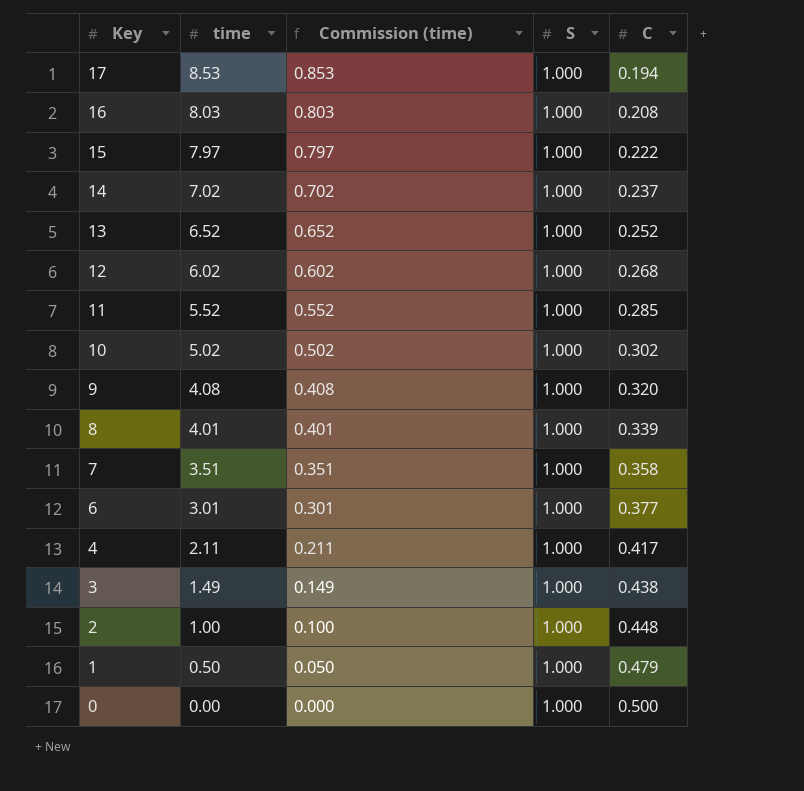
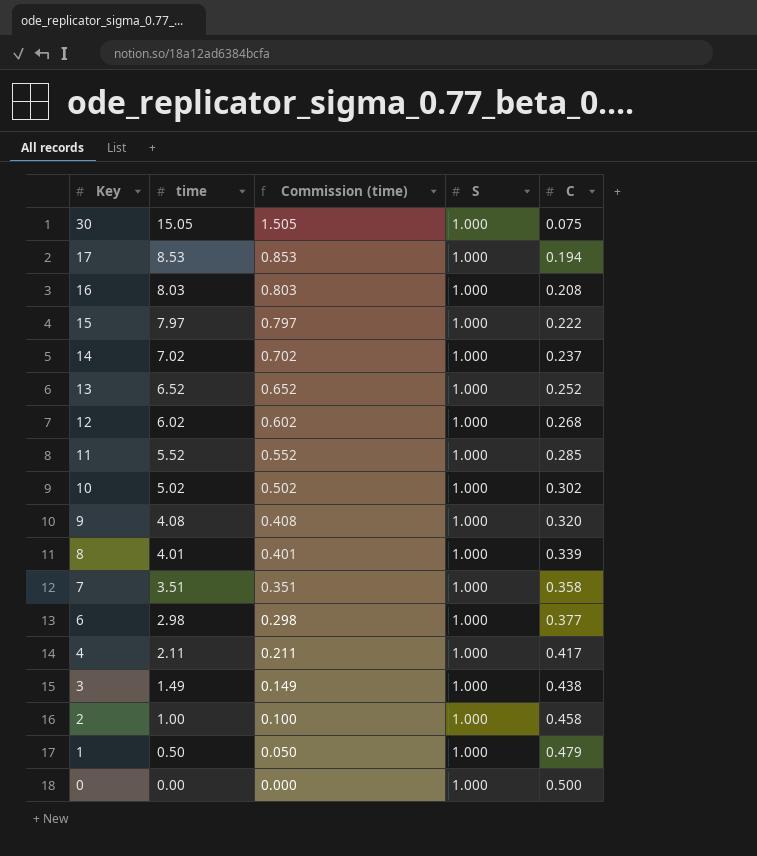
row 30: none -> 15.05 | 1.505 | 1.000 | 0.075
6 | time: 3.01 -> 2.98
6 | Commission (time): 0.301 -> 0.298
2 | C: 0.448 -> 0.458

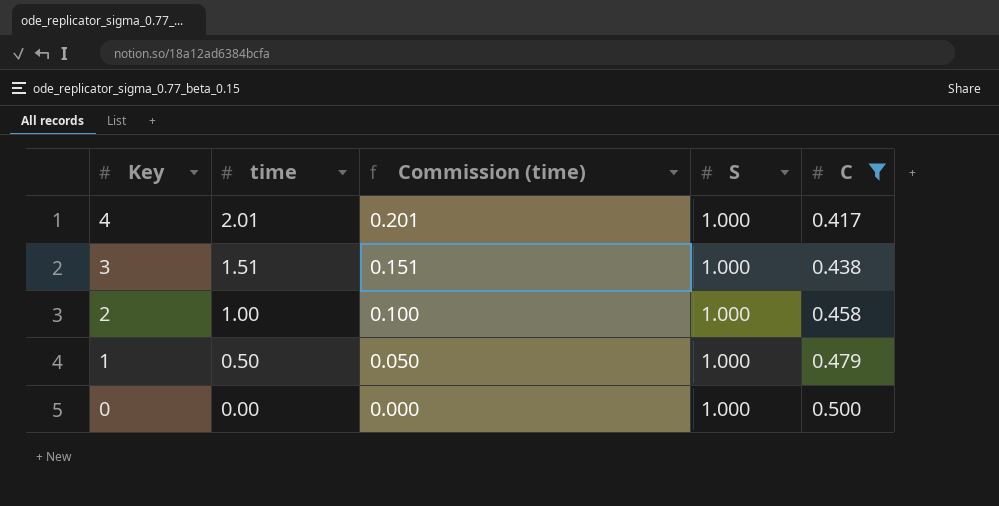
filter: none -> C >= 0.417
4 | time: 2.11 -> 2.01
4 | Commission (time): 0.211 -> 0.201
3 | time: 1.49 -> 1.51
3 | Commission (time): 0.149 -> 0.151

